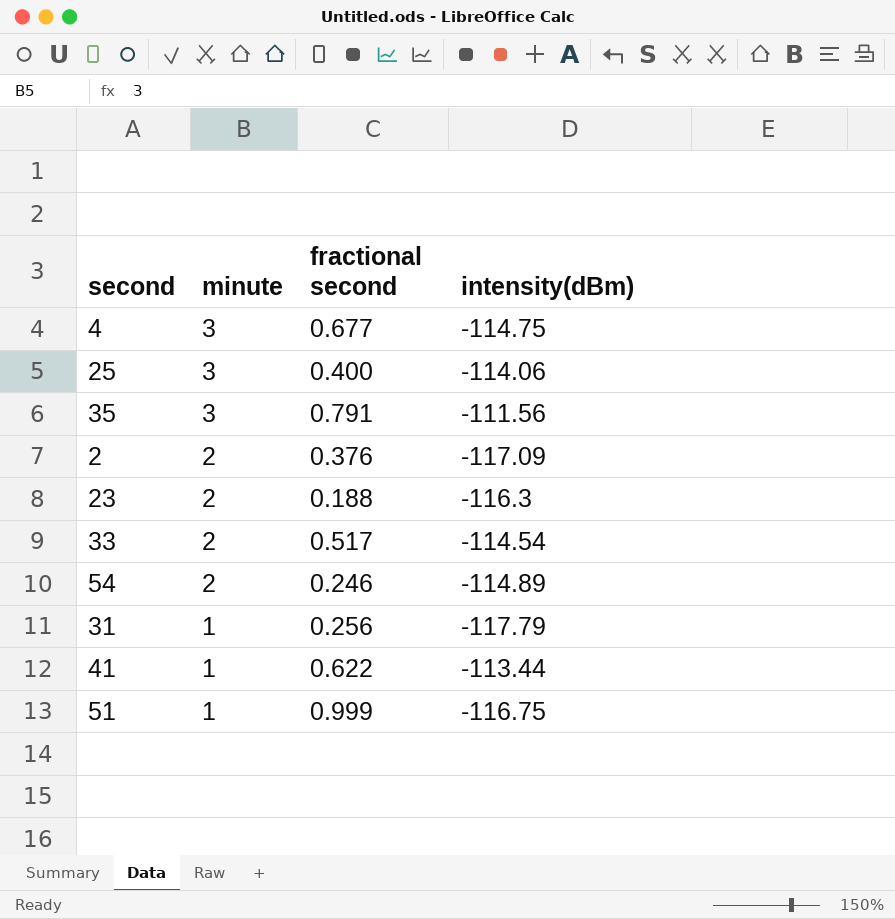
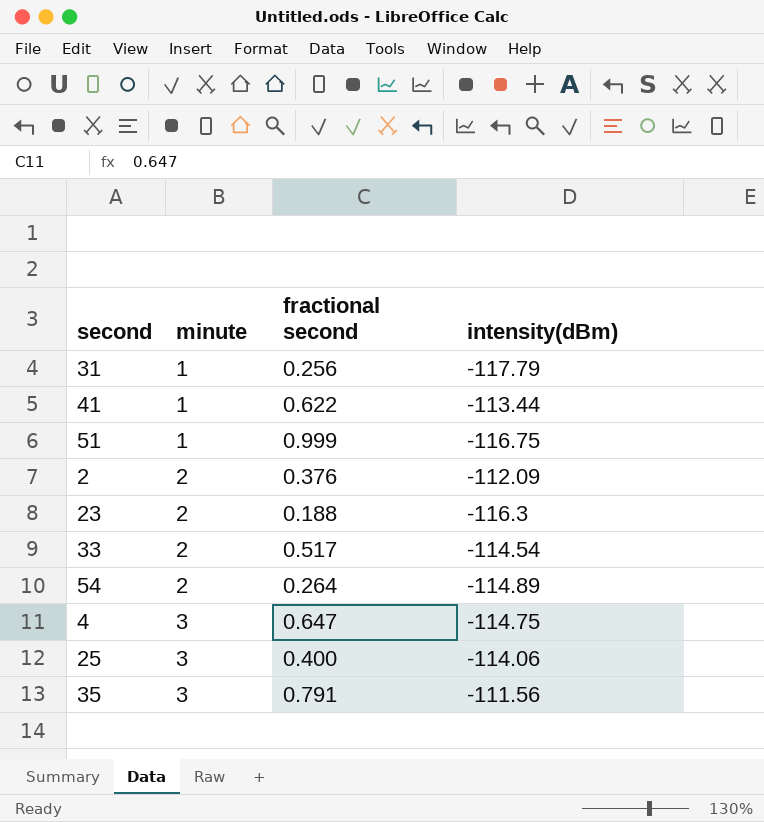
row order: minute descending -> minute ascending
2 | intensity(dBm): -117.09 -> -112.09
54 | fractional second: 0.246 -> 0.264
4 | fractional second: 0.677 -> 0.647

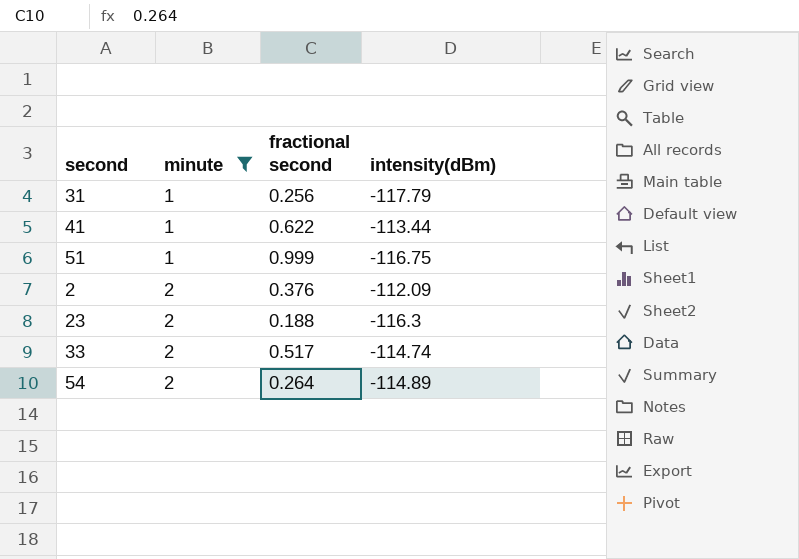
filter: none -> minute != 3
33 | intensity(dBm): -114.54 -> -114.74

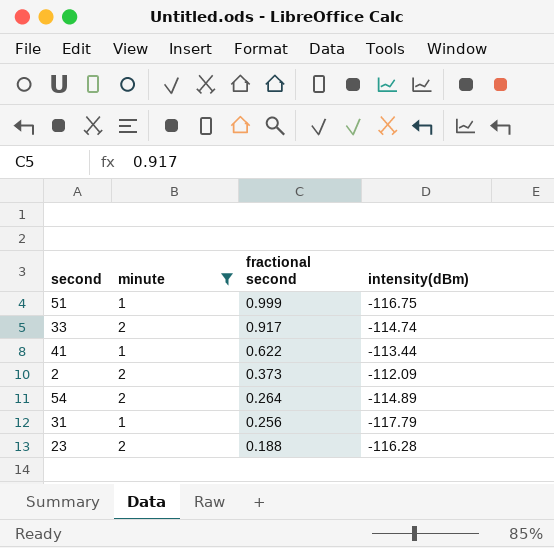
row order: minute ascending -> fractional second descending
33 | fractional second: 0.517 -> 0.917
2 | fractional second: 0.376 -> 0.373
23 | intensity(dBm): -116.3 -> -116.28

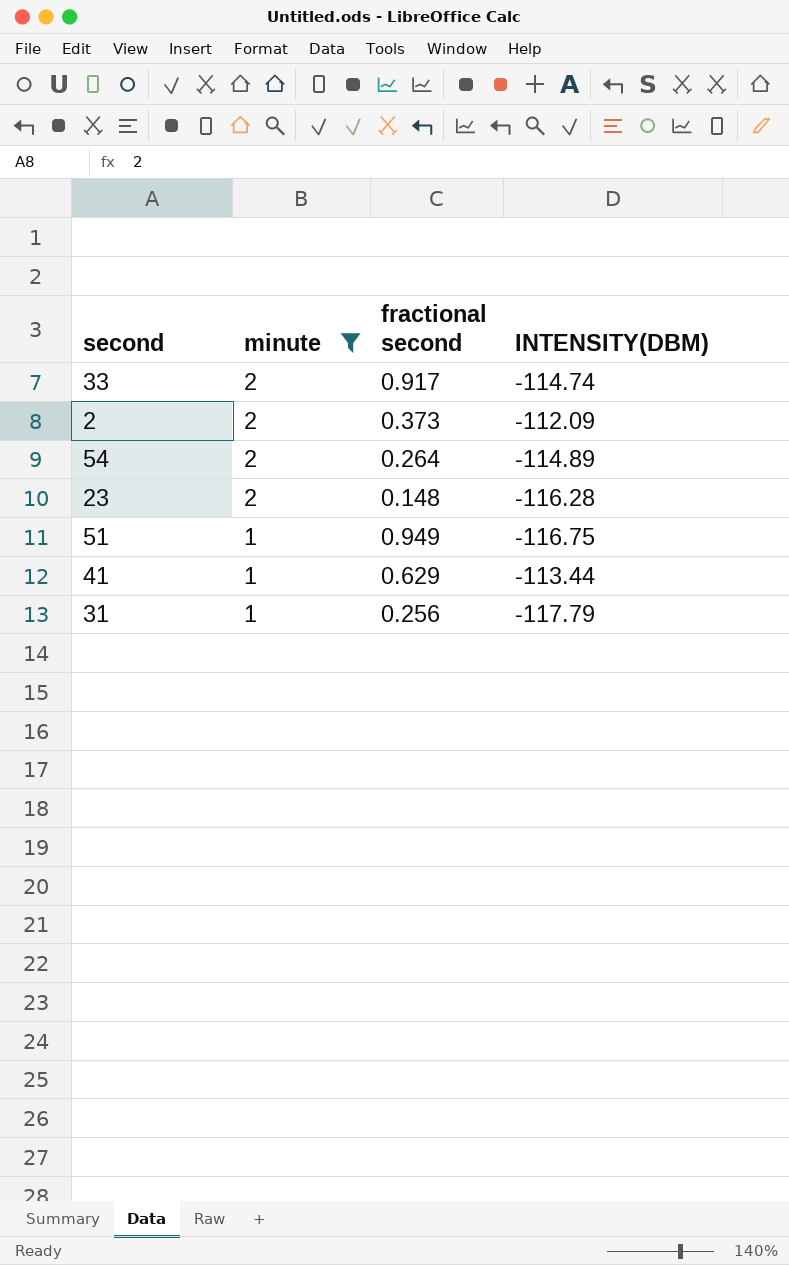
row order: fractional second descending -> minute descending
column name: intensity(dBm) -> INTENSITY(DBM)
23 | fractional second: 0.188 -> 0.148
51 | fractional second: 0.999 -> 0.949
41 | fractional second: 0.622 -> 0.629

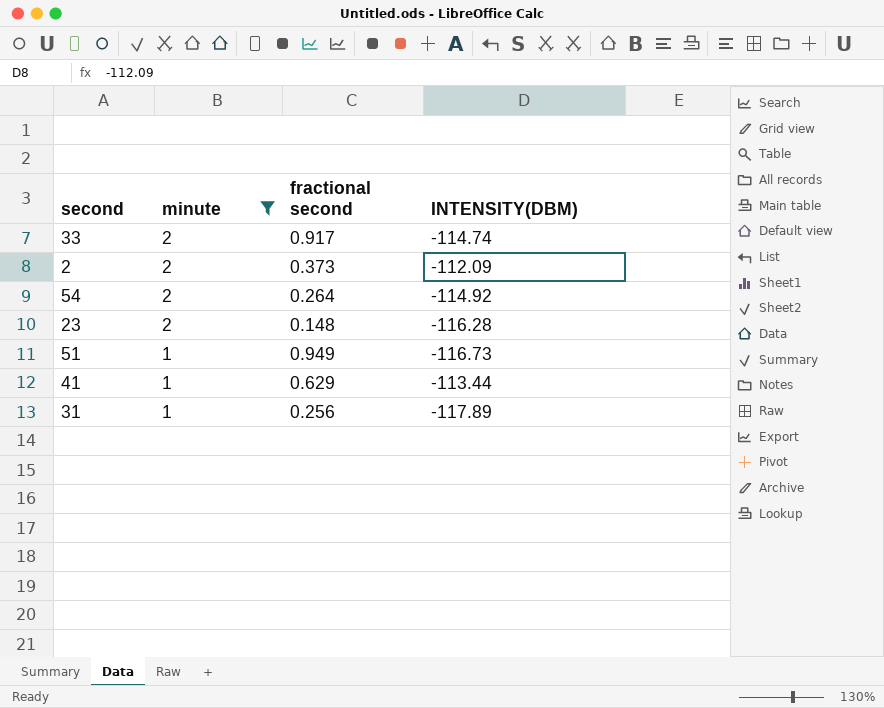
54 | INTENSITY(DBM): -114.89 -> -114.92
51 | INTENSITY(DBM): -116.75 -> -116.73
31 | INTENSITY(DBM): -117.79 -> -117.89

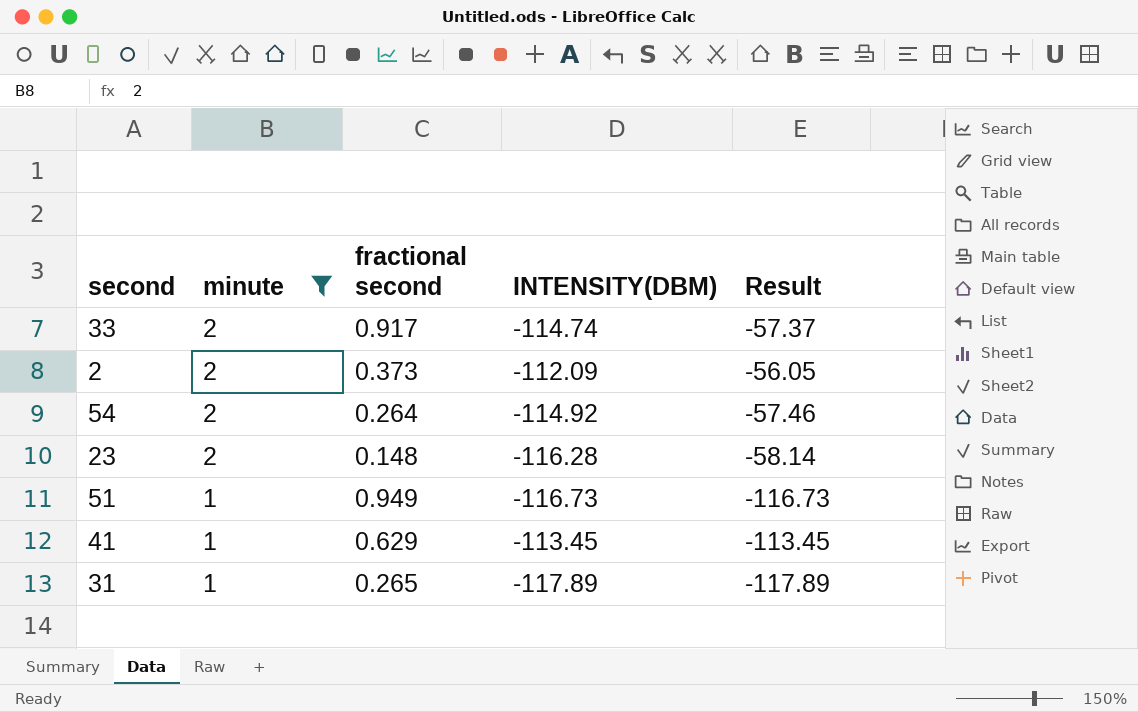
column Result | formula: none -> [INTENSITY(DBM)] / [minute]
41 | INTENSITY(DBM): -113.44 -> -113.45
31 | fractional second: 0.256 -> 0.265

